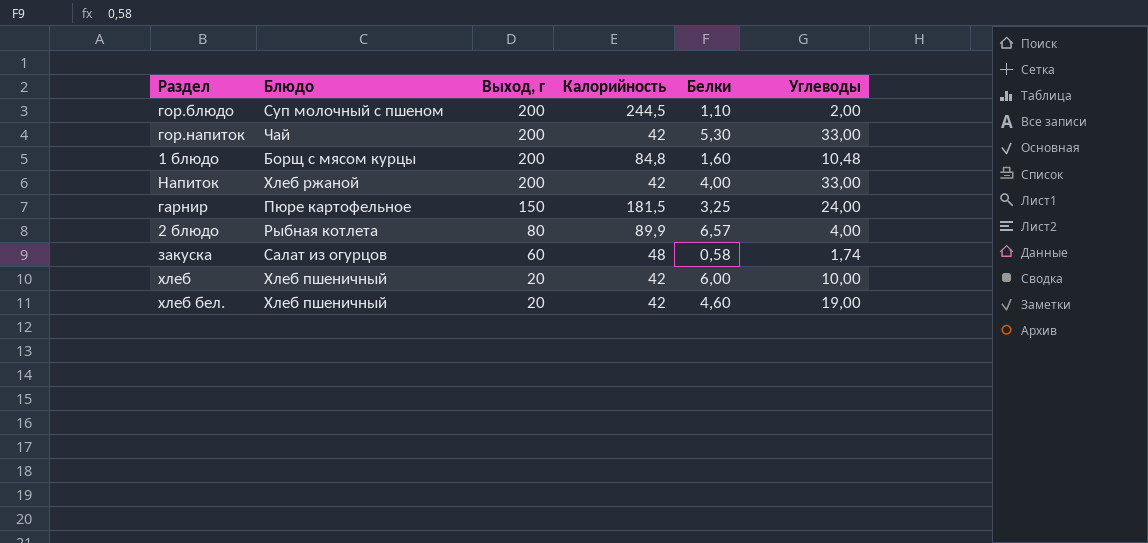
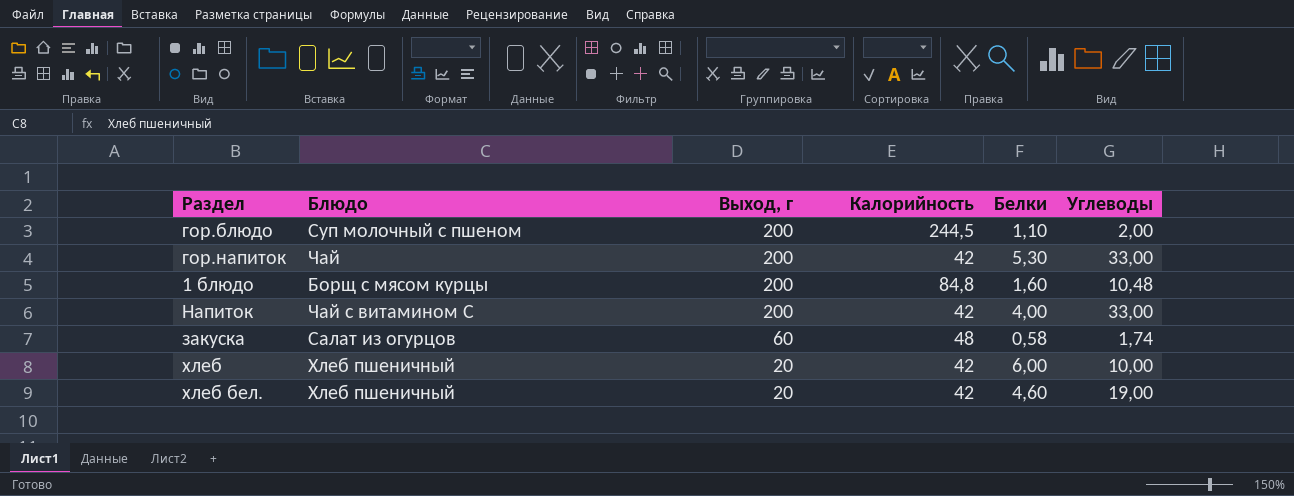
row гарнир: Пюре картофельное | 150 | 181,5 | 3,25 | 24,00 -> none
row 2 блюдо: Рыбная котлета | 80 | 89,9 | 6,57 | 4,00 -> none
Напиток | Блюдо: Хлеб ржаной -> Чай с витамином С

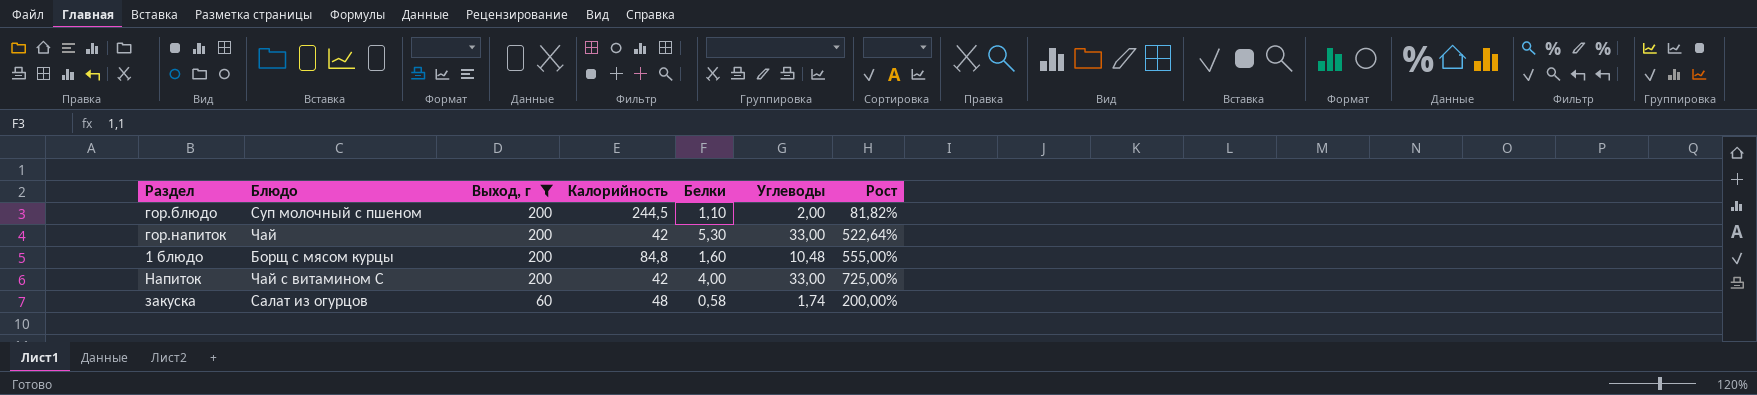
filter: none -> Выход, г != 20
column Рост | formula: none -> ([Углеводы] - [Белки]) / [Белки]

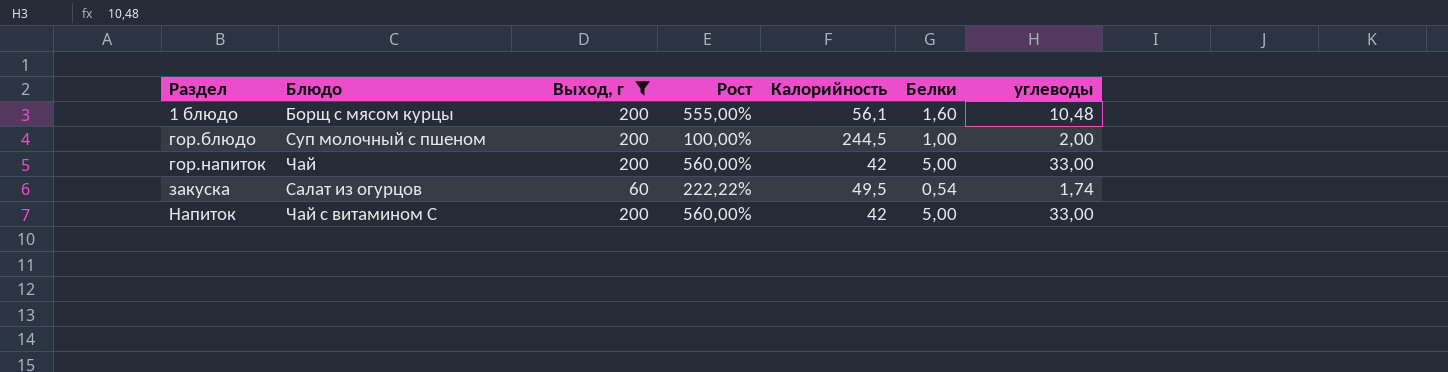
row order: Выход, г descending -> Раздел ascending
column Рост | position: 7 -> 4
column name: Углеводы -> углеводы
1 блюдо | Калорийность: 84,8 -> 56,1
гор.блюдо | Рост: 81,82% -> 100,00%
гор.блюдо | Белки: 1,10 -> 1,00
гор.напиток | Рост: 522,64% -> 560,00%
гор.напиток | Белки: 5,30 -> 5,00
закуска | Рост: 200,00% -> 222,22%
закуска | Калорийность: 48 -> 49,5
закуска | Белки: 0,58 -> 0,54
Напиток | Рост: 725,00% -> 560,00%
Напиток | Белки: 4,00 -> 5,00

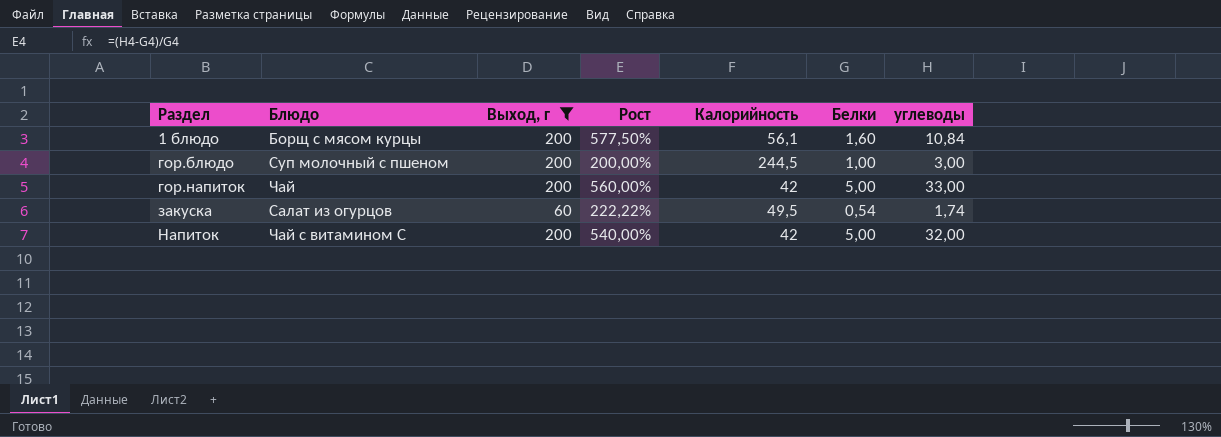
1 блюдо | Рост: 555,00% -> 577,50%
1 блюдо | углеводы: 10,48 -> 10,84
гор.блюдо | Рост: 100,00% -> 200,00%
гор.блюдо | углеводы: 2,00 -> 3,00
Напиток | Рост: 560,00% -> 540,00%
Напиток | углеводы: 33,00 -> 32,00

